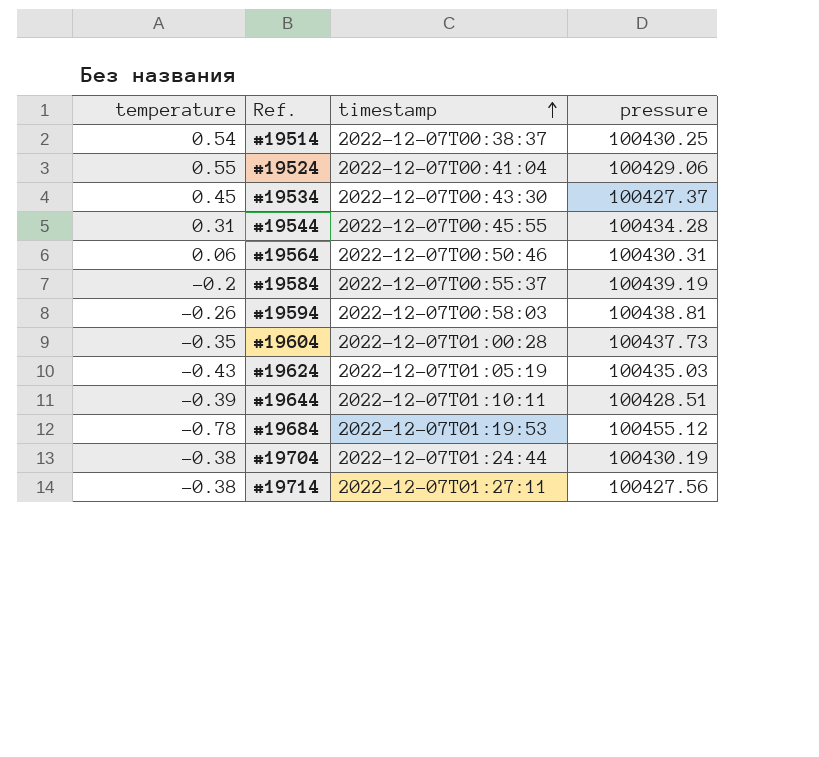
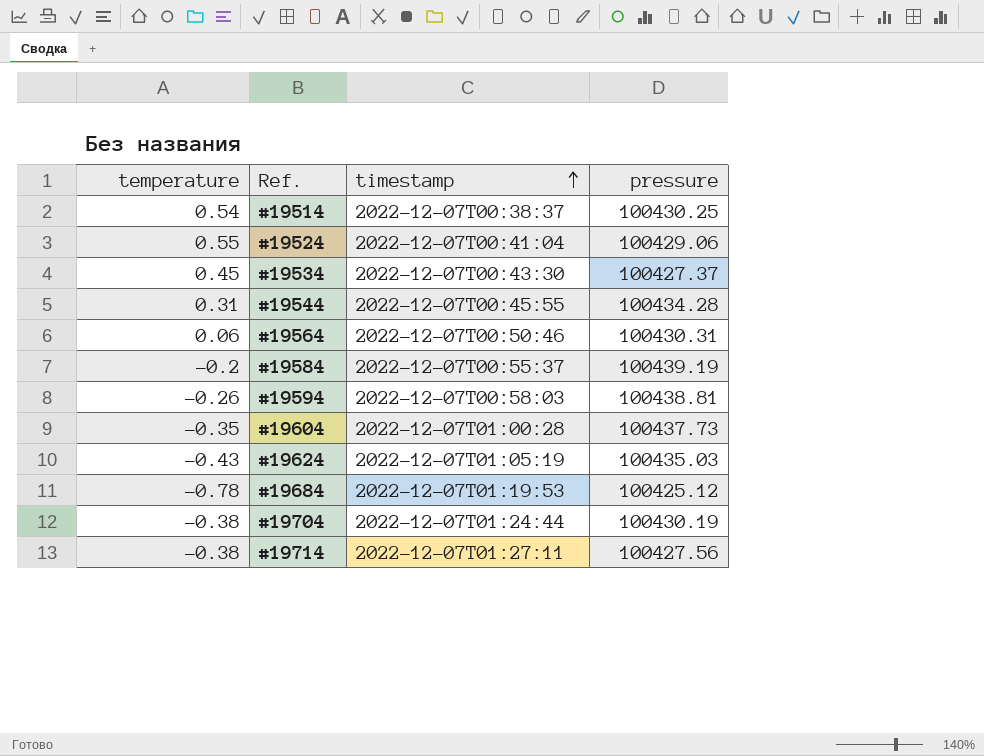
row #19644: -0.39 | 2022-12-07T01:10:11 | 100428.51 -> none
#19684 | pressure: 100455.12 -> 100425.12

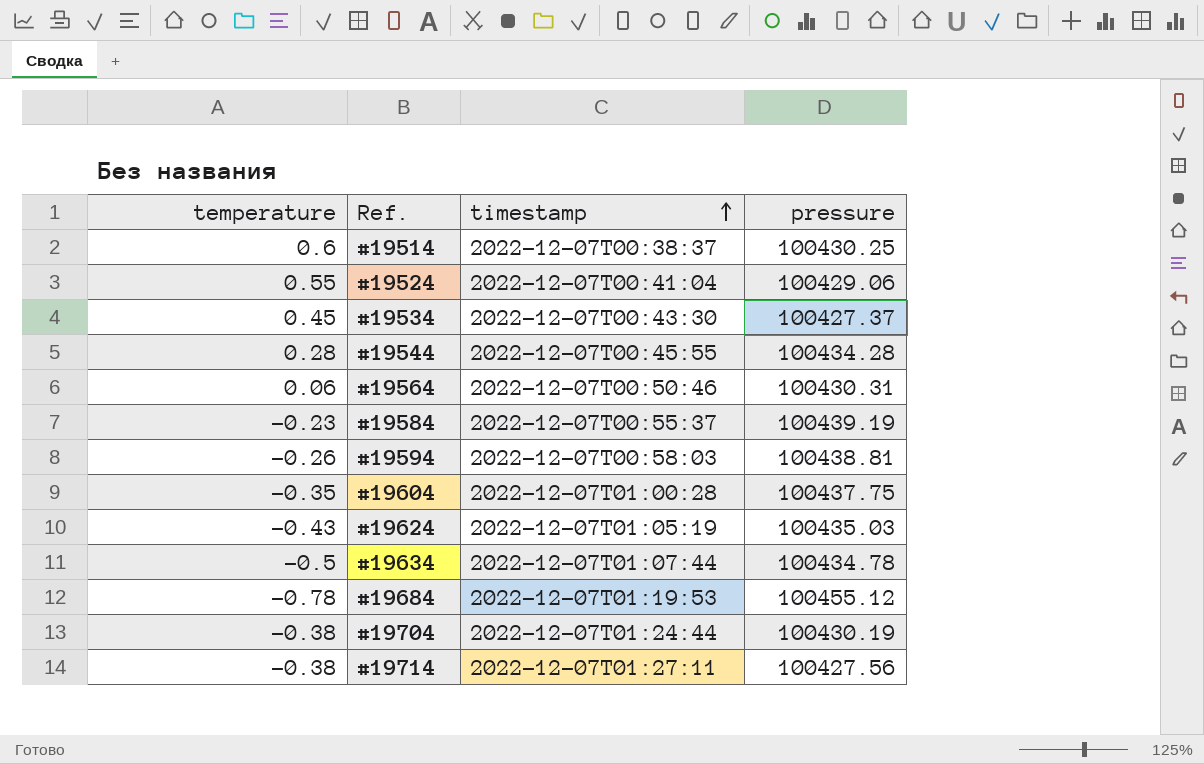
#19514 | temperature: 0.54 -> 0.6
#19544 | temperature: 0.31 -> 0.28
#19584 | temperature: -0.2 -> -0.23
#19604 | pressure: 100437.73 -> 100437.75
row #19634: none -> -0.5 | 2022-12-07T01:07:44 | 100434.78
#19684 | pressure: 100425.12 -> 100455.12

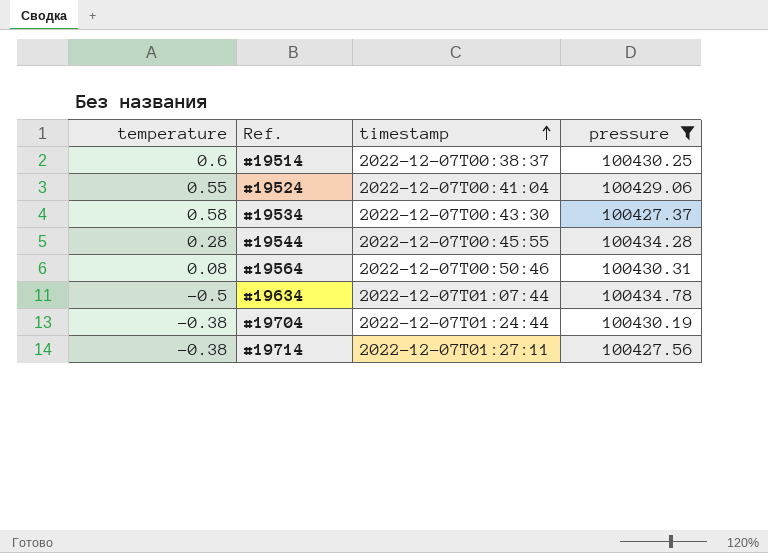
filter: none -> pressure <= 100434.78
#19534 | temperature: 0.45 -> 0.58
#19564 | temperature: 0.06 -> 0.08

